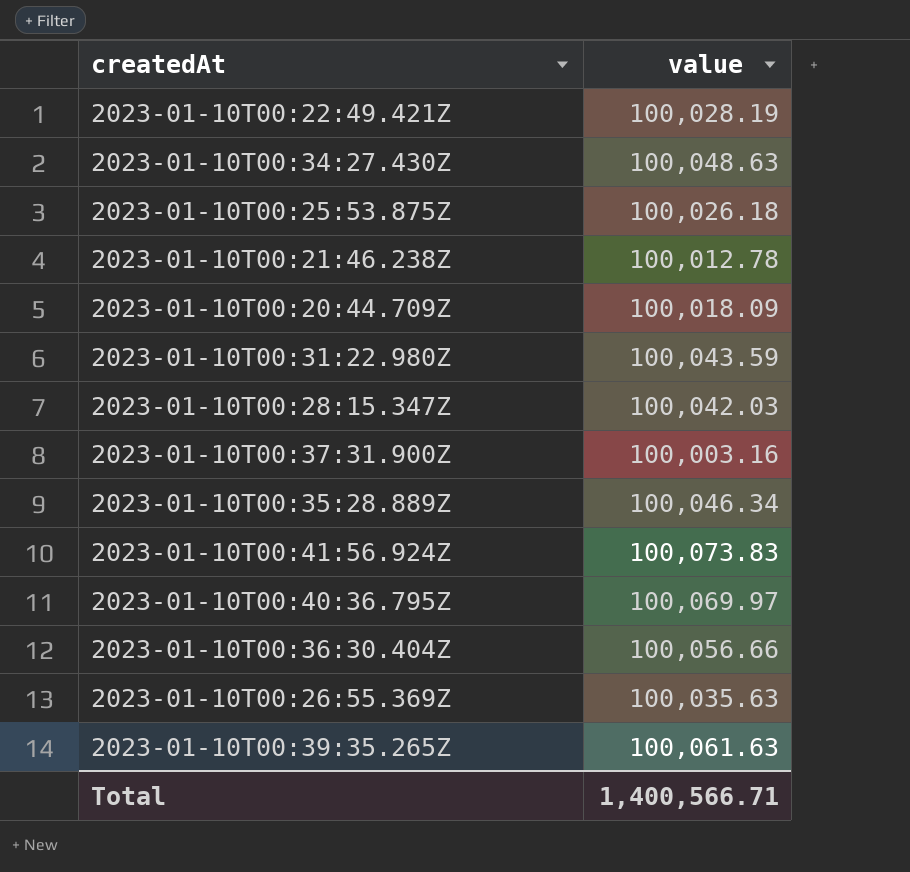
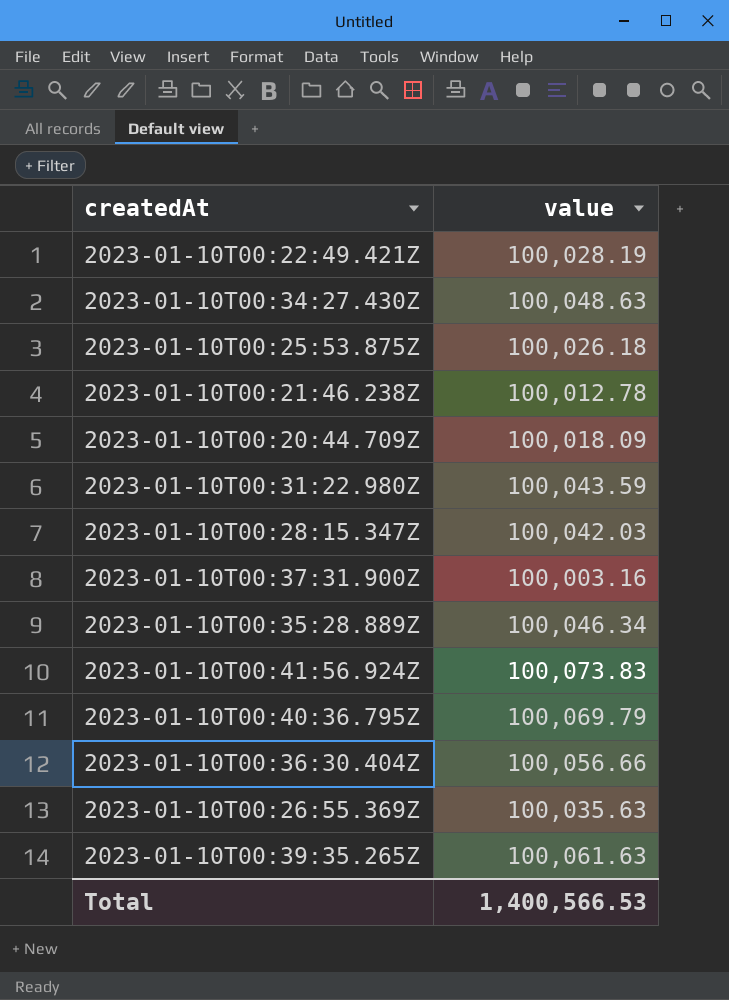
2023-01-10T00:40:36.795Z | value: 100,069.97 -> 100,069.79
Total | value: 1,400,566.71 -> 1,400,566.53

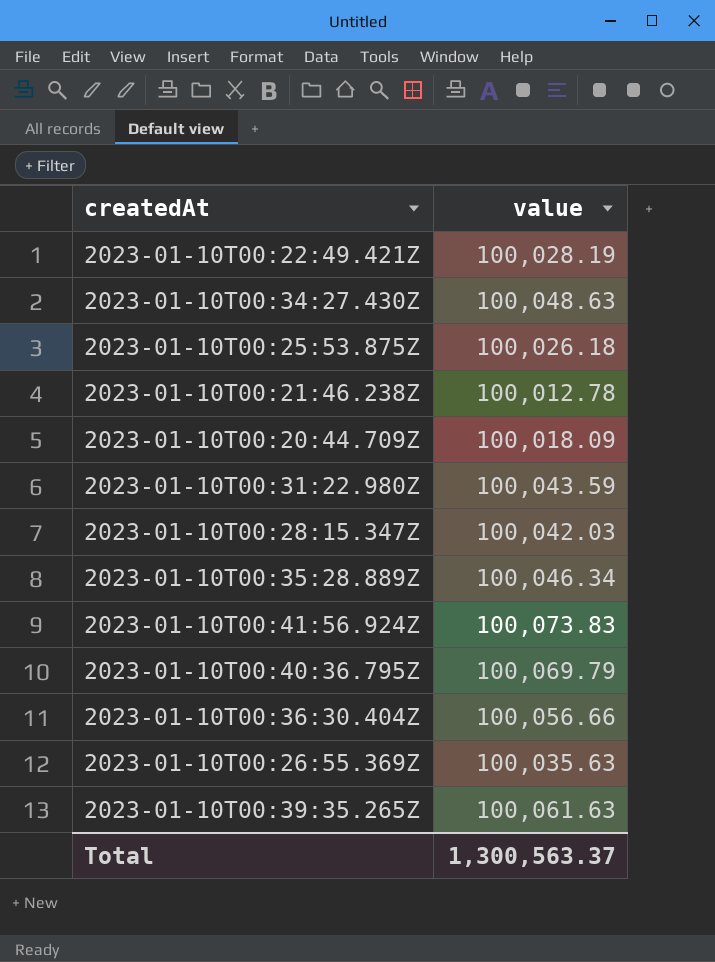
row 2023-01-10T00:37:31.900Z: 100,003.16 -> none
Total | value: 1,400,566.53 -> 1,300,563.37

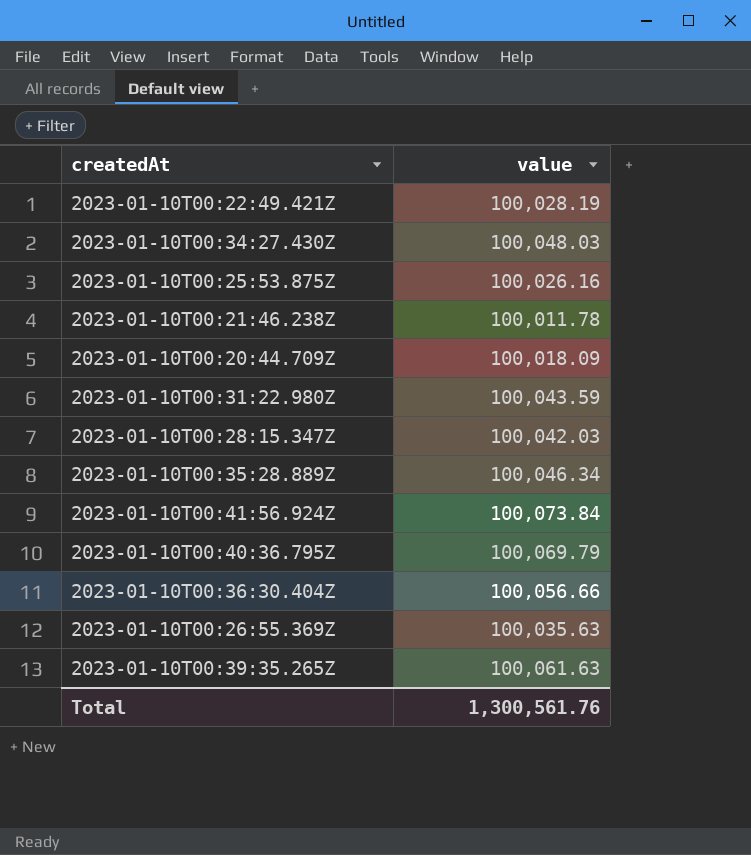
2023-01-10T00:34:27.430Z | value: 100,048.63 -> 100,048.03
2023-01-10T00:25:53.875Z | value: 100,026.18 -> 100,026.16
2023-01-10T00:21:46.238Z | value: 100,012.78 -> 100,011.78
2023-01-10T00:41:56.924Z | value: 100,073.83 -> 100,073.84
Total | value: 1,300,563.37 -> 1,300,561.76

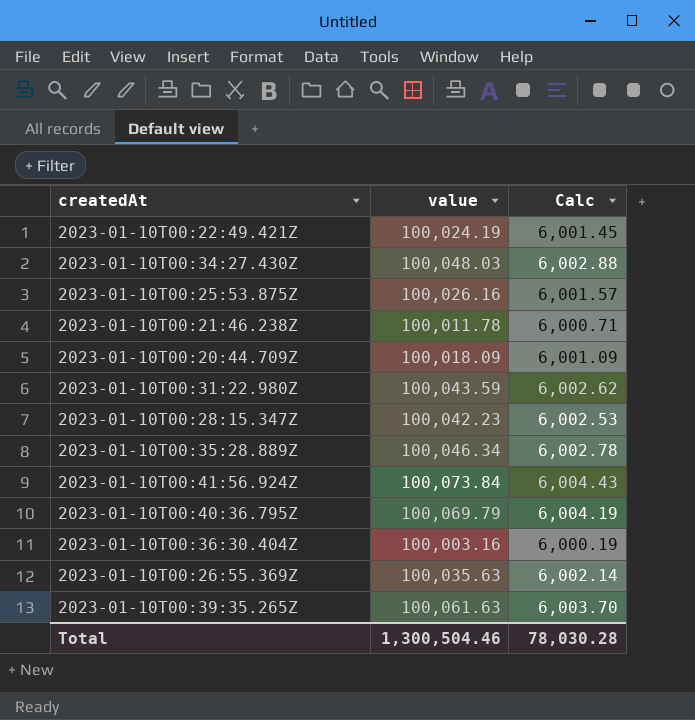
column Calc | formula: none -> [value] * 0.06
2023-01-10T00:22:49.421Z | value: 100,028.19 -> 100,024.19
2023-01-10T00:28:15.347Z | value: 100,042.03 -> 100,042.23
2023-01-10T00:36:30.404Z | value: 100,056.66 -> 100,003.16
Total | value: 1,300,561.76 -> 1,300,504.46

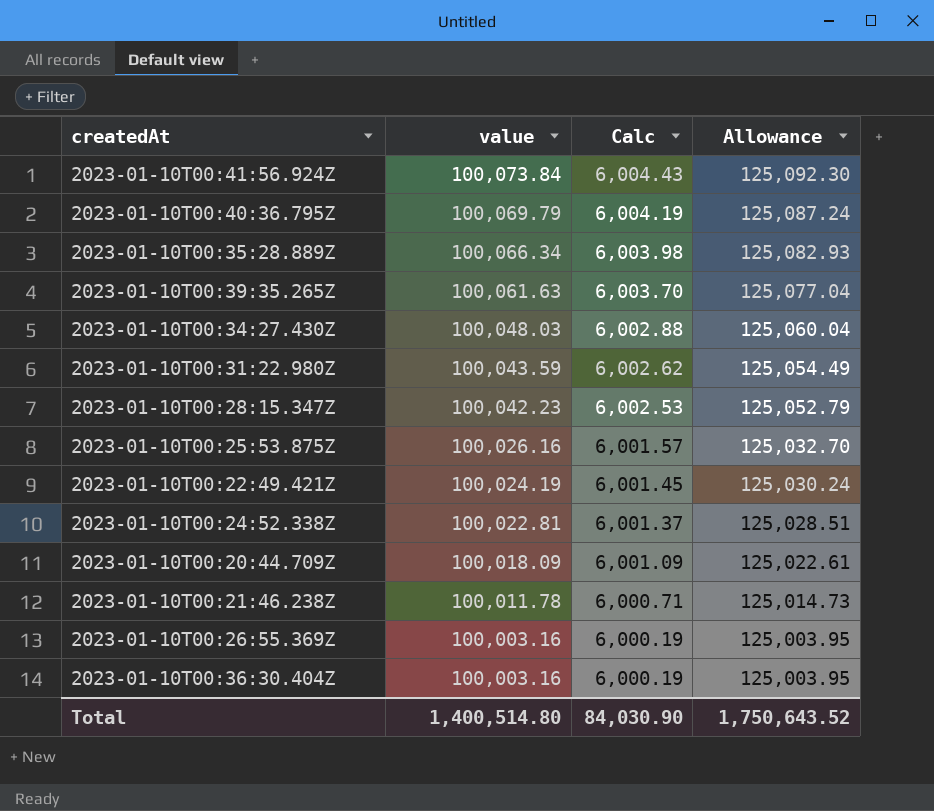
row order: none -> value descending
column Allowance | formula: none -> [value] * 1.25
2023-01-10T00:35:28.889Z | value: 100,046.34 -> 100,066.34
2023-01-10T00:35:28.889Z | Calc: 6,002.78 -> 6,003.98
row 2023-01-10T00:24:52.338Z: none -> 100,022.81 | 6,001.37 | 125,028.51
2023-01-10T00:26:55.369Z | value: 100,035.63 -> 100,003.16
2023-01-10T00:26:55.369Z | Calc: 6,002.14 -> 6,000.19
Total | value: 1,300,504.46 -> 1,400,514.80
Total | Calc: 78,030.28 -> 84,030.90

